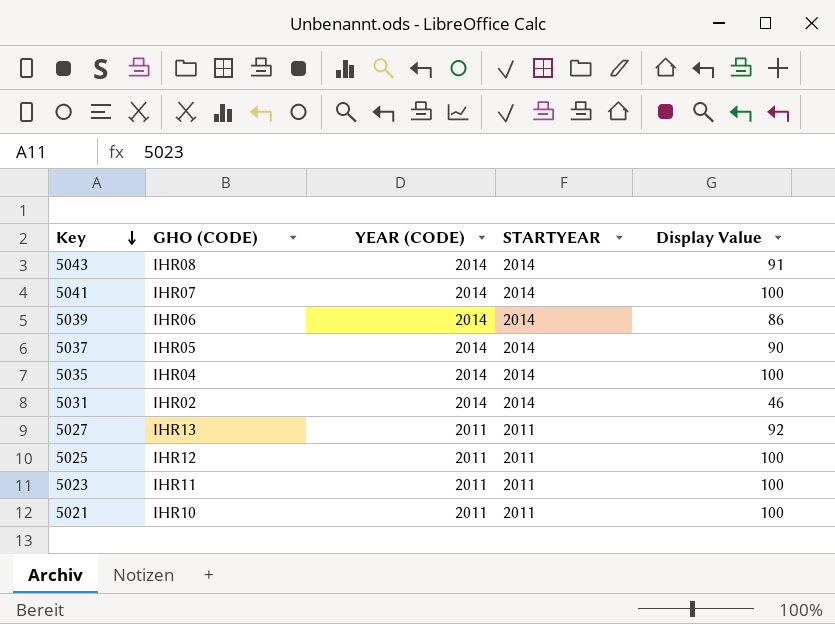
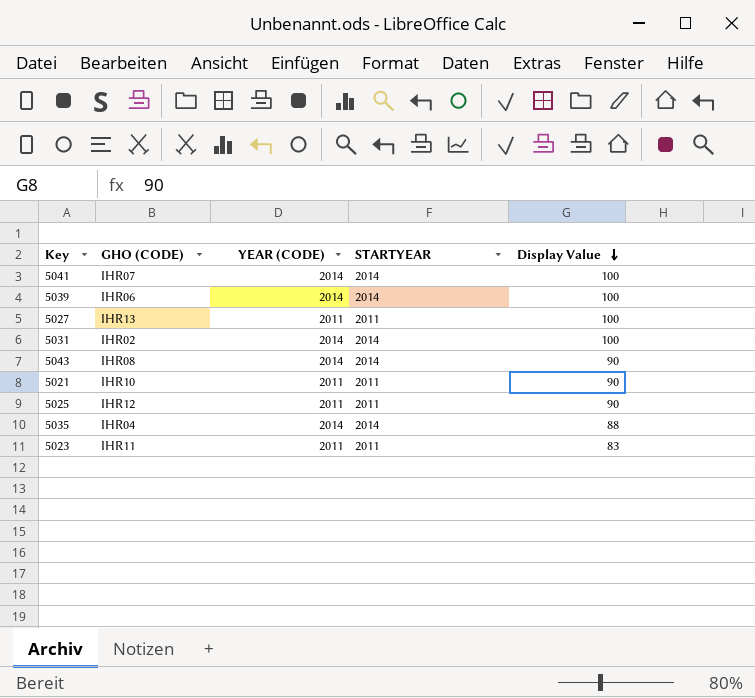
row order: Key descending -> Display Value descending
row 5037: IHR05 | 2014 | 2014 | 90 -> none
5039 | Display Value: 86 -> 100
5027 | Display Value: 92 -> 100
5031 | Display Value: 46 -> 100
5043 | Display Value: 91 -> 90
5021 | Display Value: 100 -> 90
5025 | Display Value: 100 -> 90
5035 | Display Value: 100 -> 88
5023 | Display Value: 100 -> 83

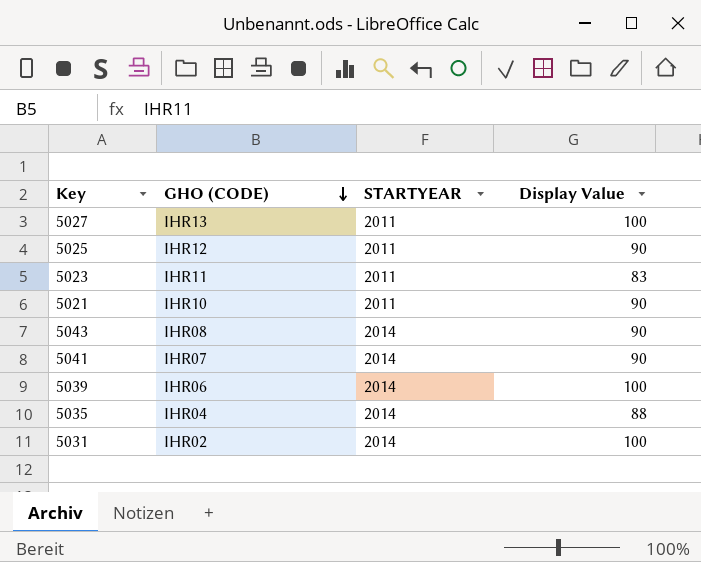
row order: Display Value descending -> GHO (CODE) descending
column YEAR (CODE) | position: 3 -> none
5041 | Display Value: 100 -> 90

